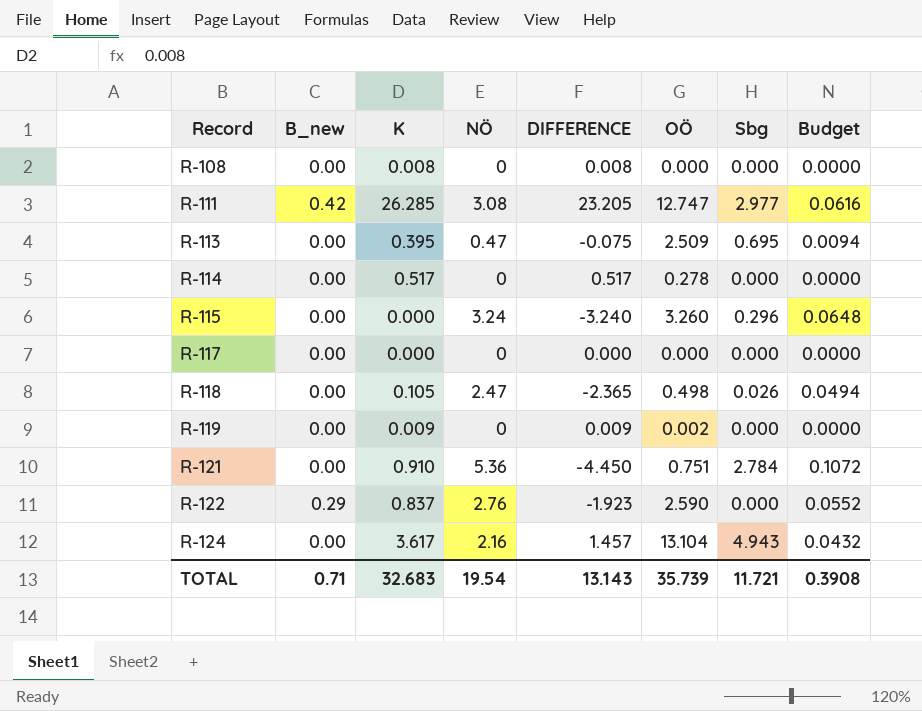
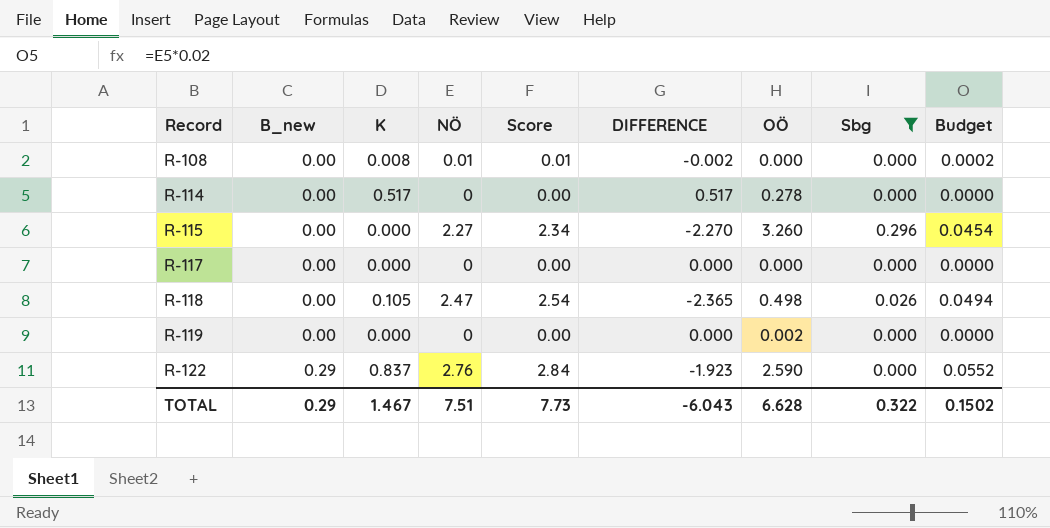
filter: none -> Sbg <= 0.296
column Score | formula: none -> [NÖ] * 1.03
R-108 | NÖ: 0 -> 0.01
R-108 | DIFFERENCE: 0.008 -> -0.002
R-108 | Budget: 0.0000 -> 0.0002
R-115 | NÖ: 3.24 -> 2.27
R-115 | DIFFERENCE: -3.240 -> -2.270
R-115 | Budget: 0.0648 -> 0.0454
R-119 | K: 0.009 -> 0.000
R-119 | DIFFERENCE: 0.009 -> 0.000
TOTAL | B_new: 0.71 -> 0.29
TOTAL | K: 32.683 -> 1.467
TOTAL | NÖ: 19.54 -> 7.51
TOTAL | DIFFERENCE: 13.143 -> -6.043
TOTAL | OÖ: 35.739 -> 6.628
TOTAL | Sbg: 11.721 -> 0.322
TOTAL | Budget: 0.3908 -> 0.1502

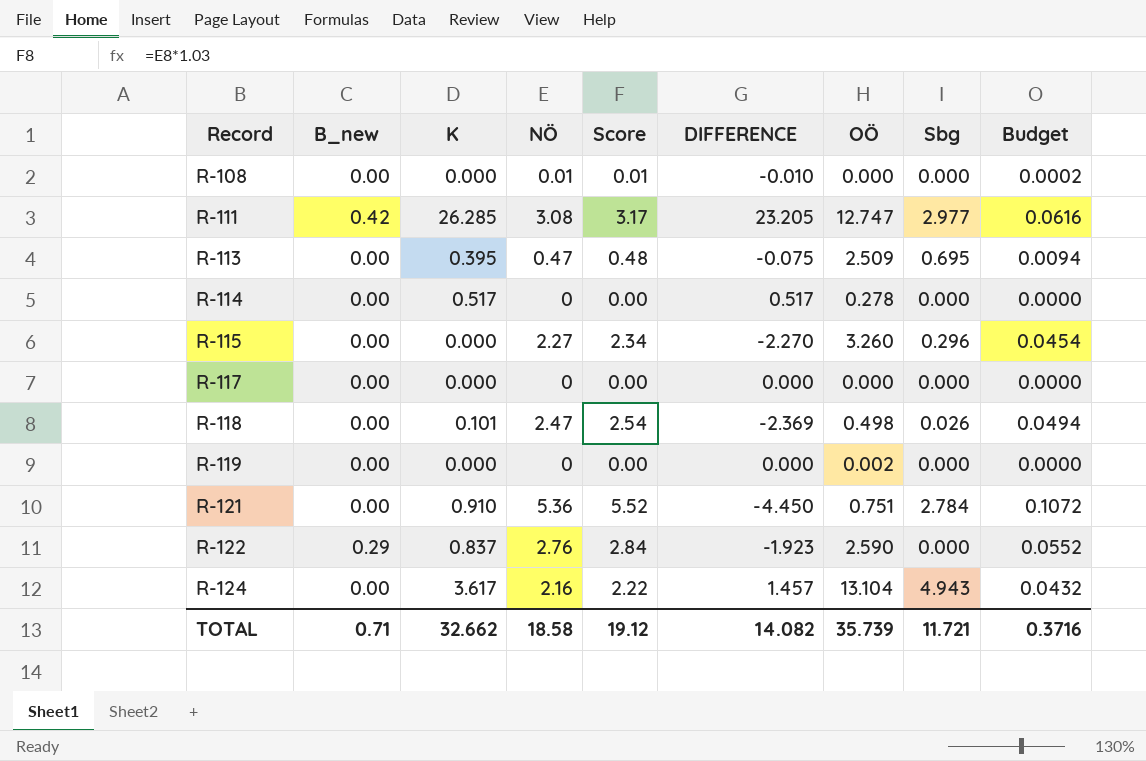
filter: Sbg <= 0.296 -> none
R-108 | K: 0.008 -> 0.000
R-108 | DIFFERENCE: -0.002 -> -0.010
R-118 | K: 0.105 -> 0.101
R-118 | DIFFERENCE: -2.365 -> -2.369
TOTAL | B_new: 0.29 -> 0.71
TOTAL | K: 1.467 -> 32.662
TOTAL | NÖ: 7.51 -> 18.58
TOTAL | Score: 7.73 -> 19.12
TOTAL | DIFFERENCE: -6.043 -> 14.082
TOTAL | OÖ: 6.628 -> 35.739
TOTAL | Sbg: 0.322 -> 11.721
TOTAL | Budget: 0.1502 -> 0.3716

